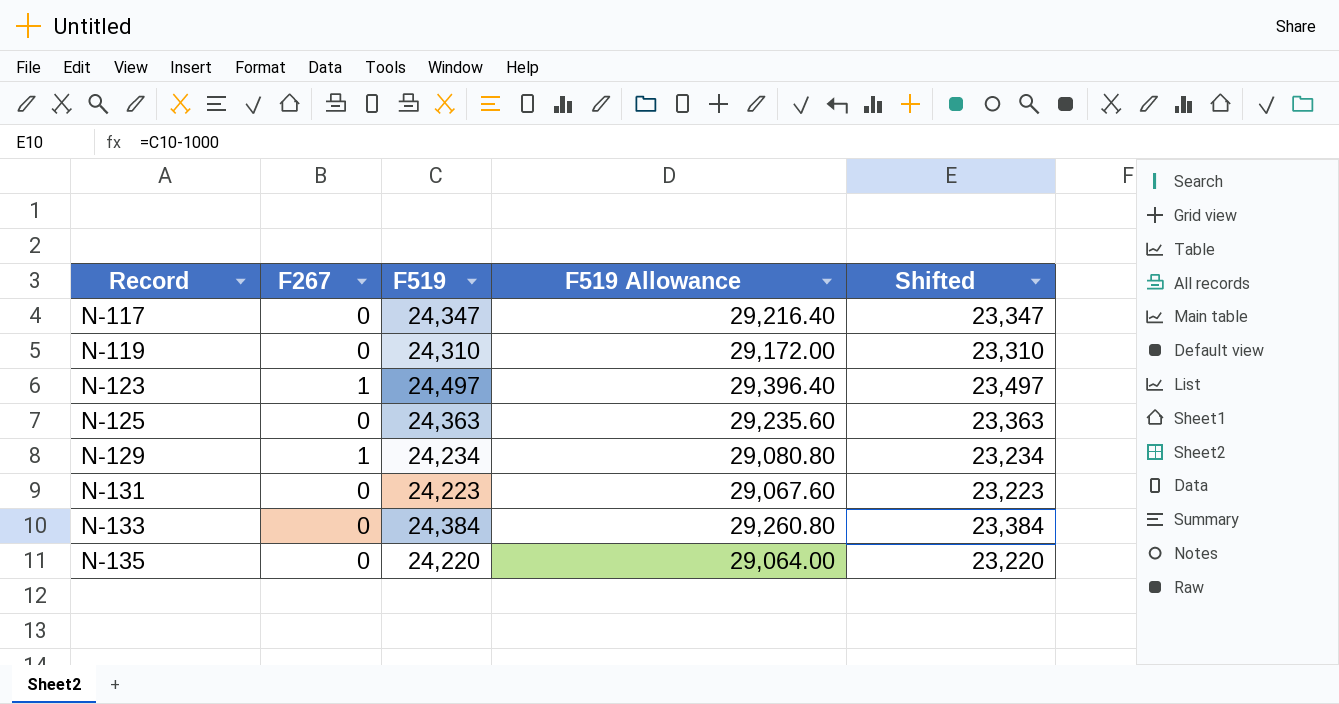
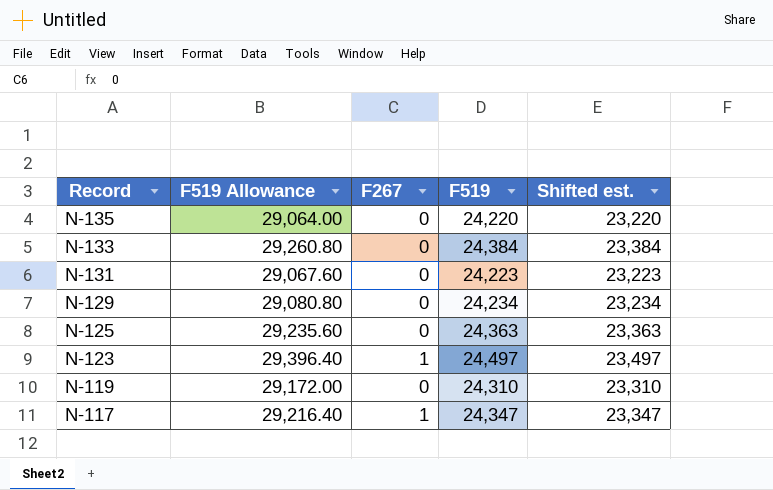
row order: Record ascending -> Record descending
column F519 Allowance | position: 4 -> 2
column name: Shifted -> Shifted est.
N-129 | F267: 1 -> 0
N-117 | F267: 0 -> 1

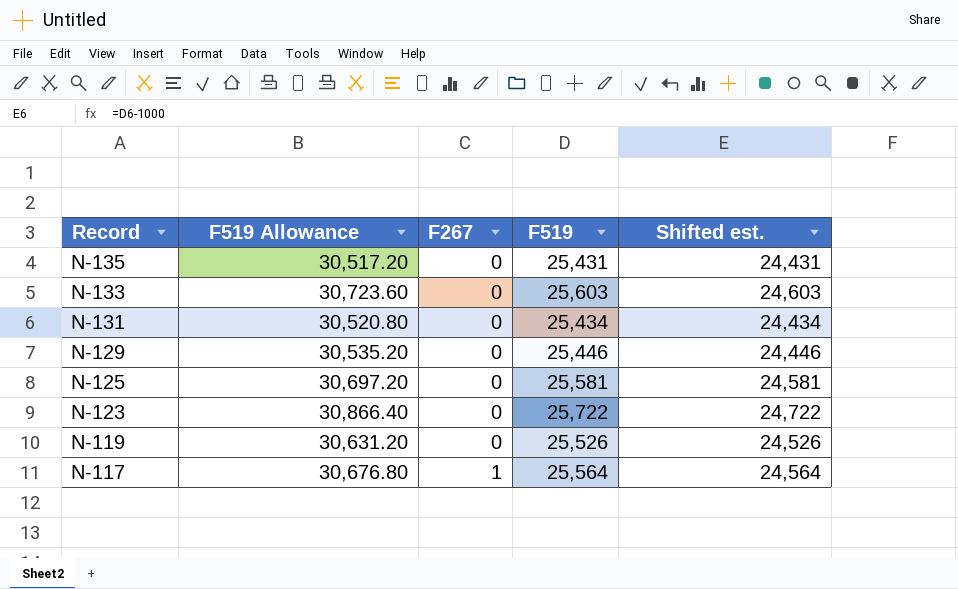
N-135 | F519 Allowance: 29,064.00 -> 30,517.20
N-135 | F519: 24,220 -> 25,431
N-135 | Shifted est.: 23,220 -> 24,431
N-133 | F519 Allowance: 29,260.80 -> 30,723.60
N-133 | F519: 24,384 -> 25,603
N-133 | Shifted est.: 23,384 -> 24,603
N-131 | F519 Allowance: 29,067.60 -> 30,520.80
N-131 | F519: 24,223 -> 25,434
N-131 | Shifted est.: 23,223 -> 24,434
N-129 | F519 Allowance: 29,080.80 -> 30,535.20
N-129 | F519: 24,234 -> 25,446
N-129 | Shifted est.: 23,234 -> 24,446
N-125 | F519 Allowance: 29,235.60 -> 30,697.20
N-125 | F519: 24,363 -> 25,581
N-125 | Shifted est.: 23,363 -> 24,581
N-123 | F519 Allowance: 29,396.40 -> 30,866.40
N-123 | F267: 1 -> 0
N-123 | F519: 24,497 -> 25,722
N-123 | Shifted est.: 23,497 -> 24,722
N-119 | F519 Allowance: 29,172.00 -> 30,631.20
N-119 | F519: 24,310 -> 25,526
N-119 | Shifted est.: 23,310 -> 24,526
N-117 | F519 Allowance: 29,216.40 -> 30,676.80
N-117 | F519: 24,347 -> 25,564
N-117 | Shifted est.: 23,347 -> 24,564

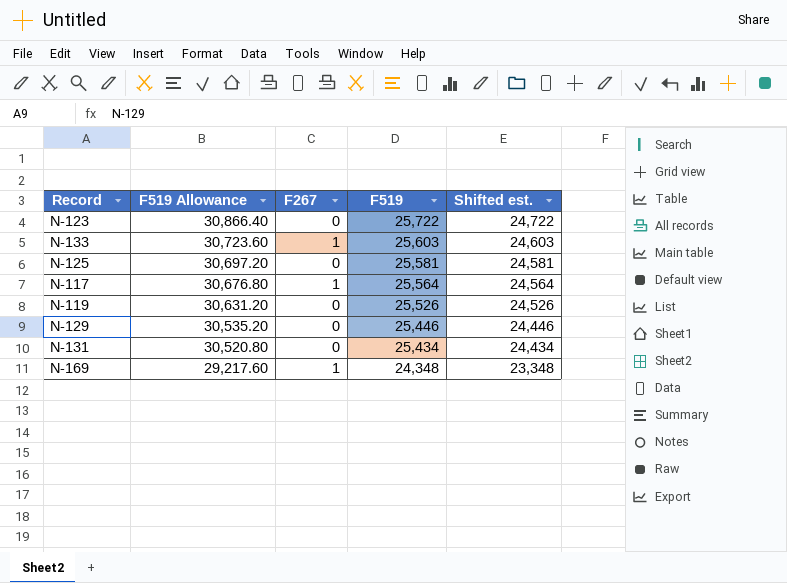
row order: Record descending -> F519 Allowance descending
row N-135: 30,517.20 | 0 | 25,431 | 24,431 -> none
N-133 | F267: 0 -> 1
row N-169: none -> 29,217.60 | 1 | 24,348 | 23,348

